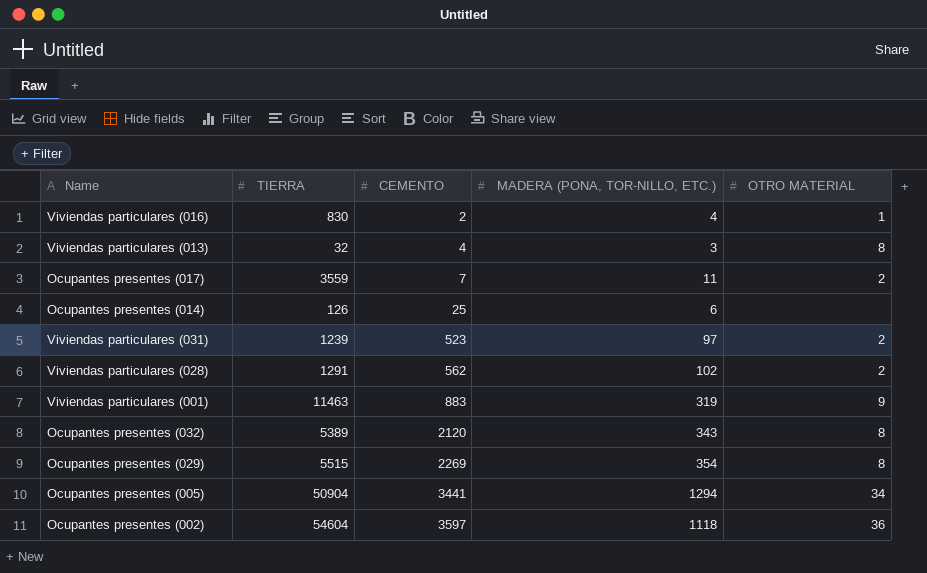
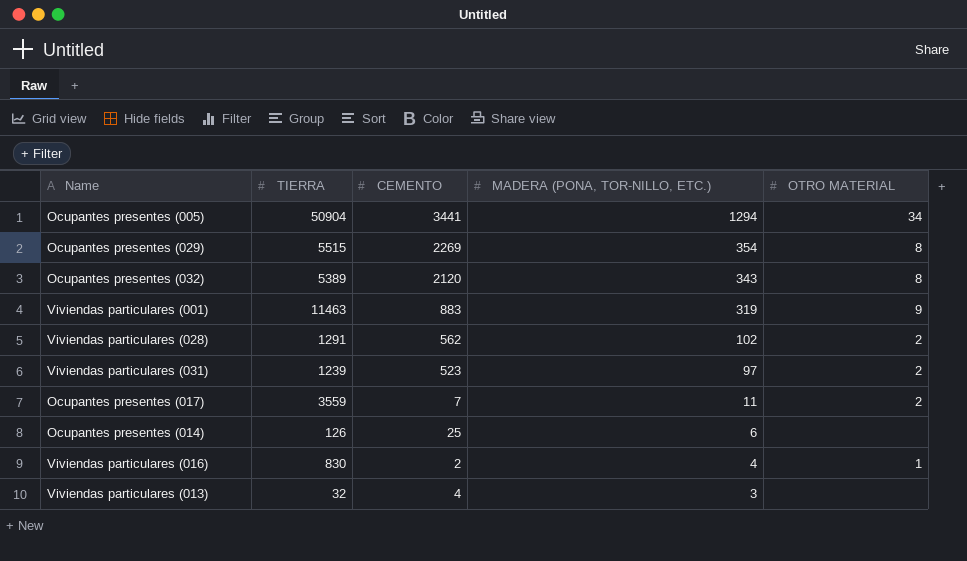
row order: CEMENTO ascending -> MADERA (PONA, TOR-NILLO, ETC.) descending
row Ocupantes presentes (002): 54604 | 3597 | 1118 | 36 -> none
Viviendas particulares (013) | OTRO MATERIAL: 8 -> none

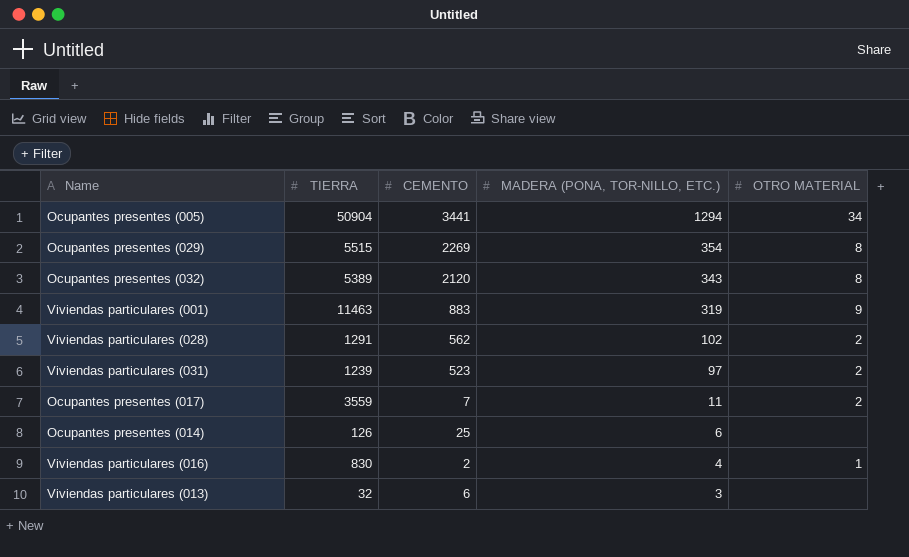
Viviendas particulares (013) | CEMENTO: 4 -> 6

